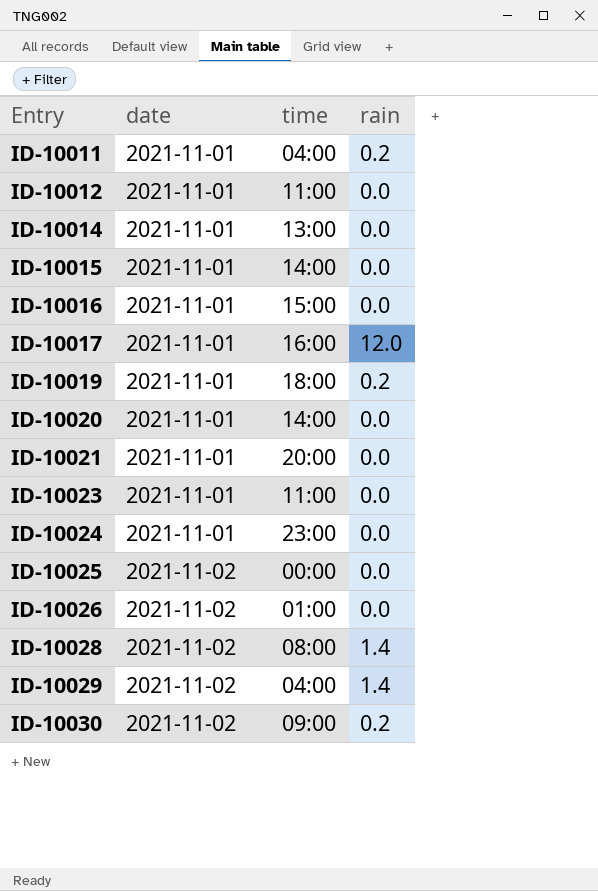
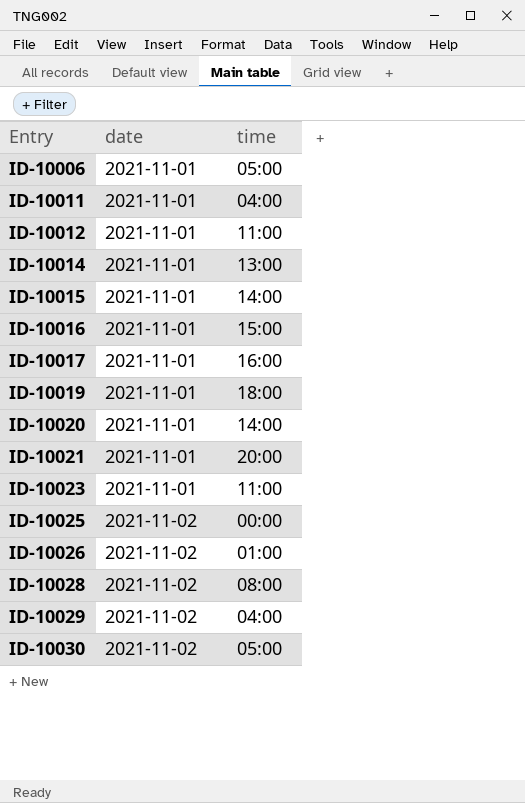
column rain | position: 4 -> none
row ID-10024: 2021-11-01 | 23:00 | 0.0 -> none
row ID-10006: none -> 2021-11-01 | 05:00
ID-10030 | time: 09:00 -> 05:00

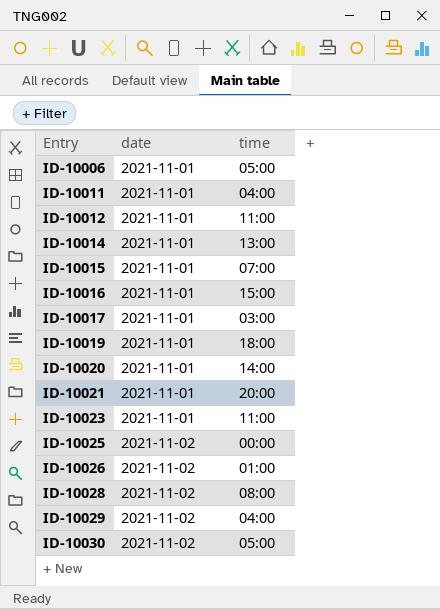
ID-10015 | time: 14:00 -> 07:00
ID-10017 | time: 16:00 -> 03:00

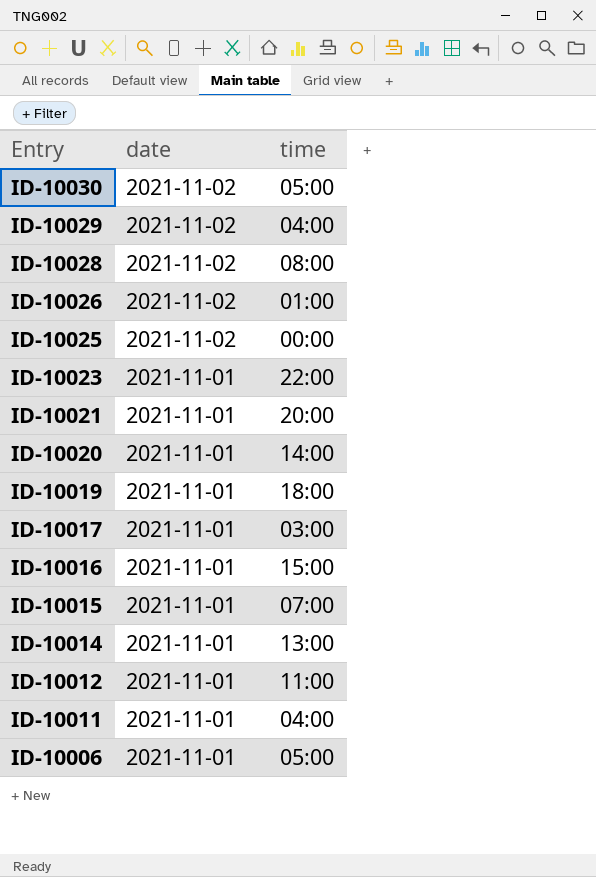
row order: Entry ascending -> Entry descending
ID-10023 | time: 11:00 -> 22:00

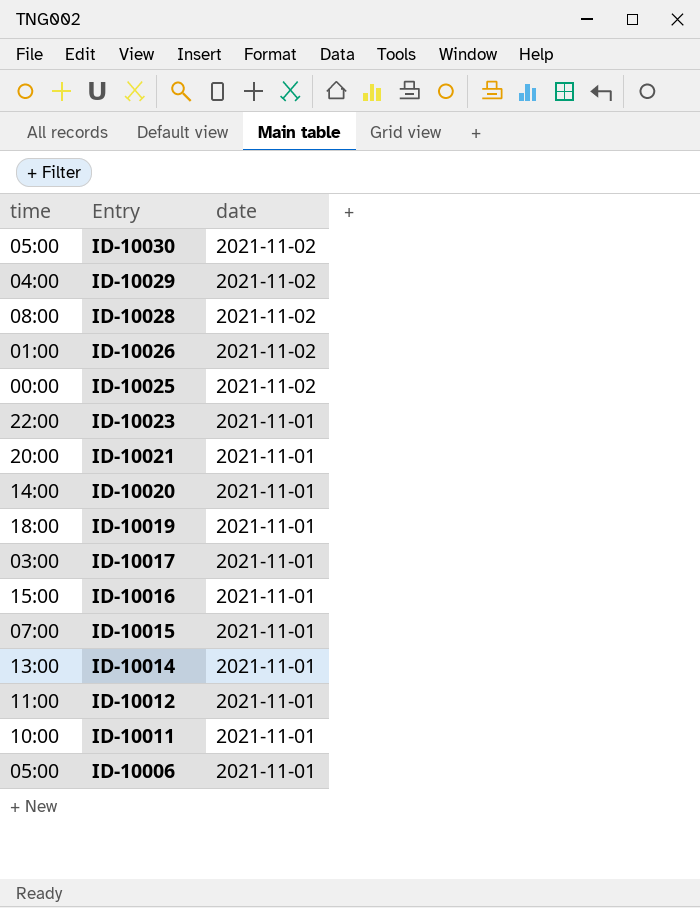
column time | position: 3 -> 1
ID-10011 | time: 04:00 -> 10:00

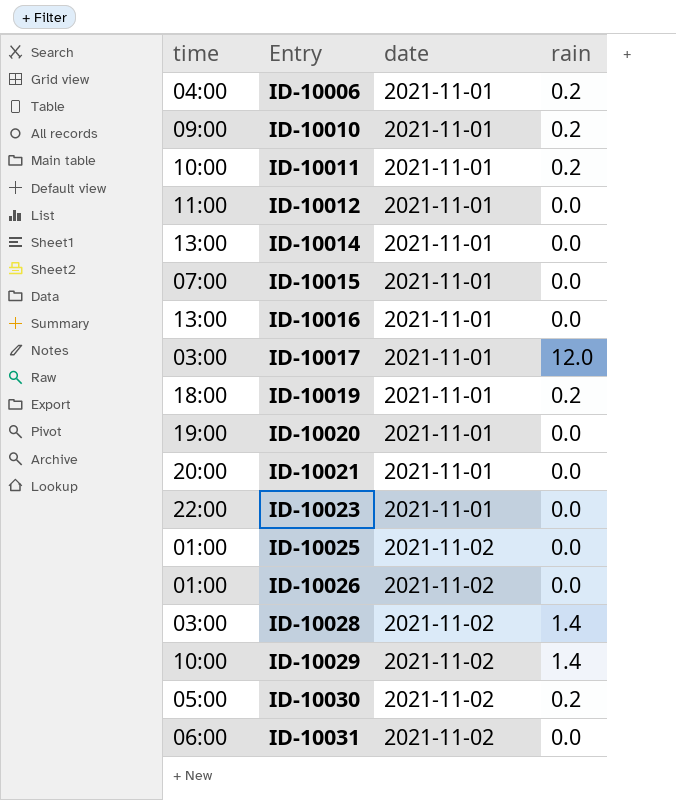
row order: Entry descending -> Entry ascending
column rain | position: none -> 4
ID-10006 | time: 05:00 -> 04:00
row ID-10010: none -> 09:00 | 2021-11-01 | 0.2
ID-10016 | time: 15:00 -> 13:00
ID-10020 | time: 14:00 -> 19:00
ID-10025 | time: 00:00 -> 01:00
ID-10028 | time: 08:00 -> 03:00
ID-10029 | time: 04:00 -> 10:00
row ID-10031: none -> 06:00 | 2021-11-02 | 0.0

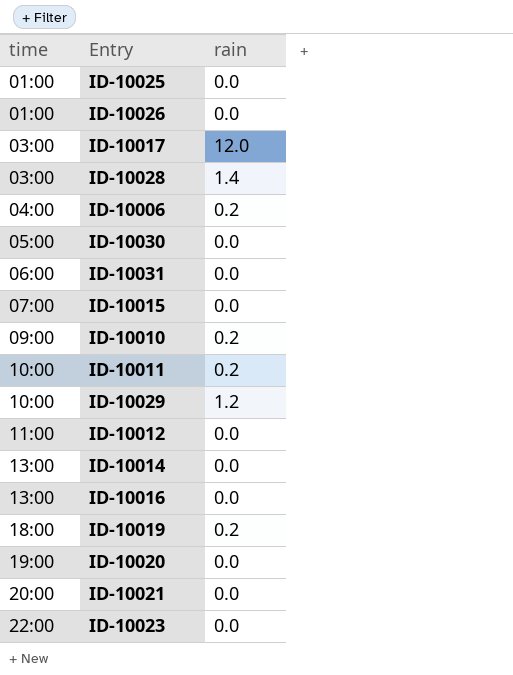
row order: Entry ascending -> time ascending
column date | position: 3 -> none
ID-10030 | rain: 0.2 -> 0.0
ID-10029 | rain: 1.4 -> 1.2

